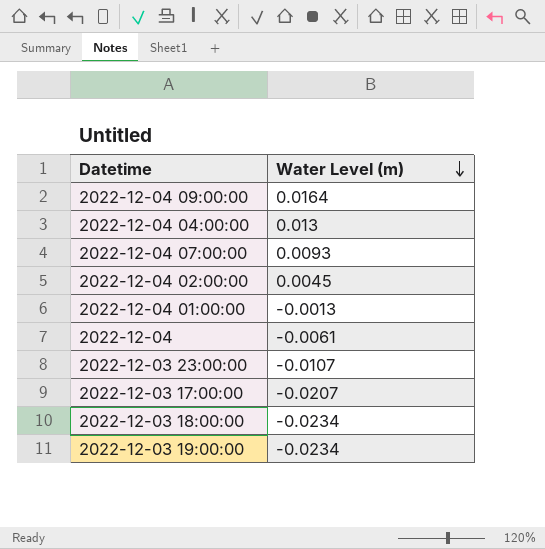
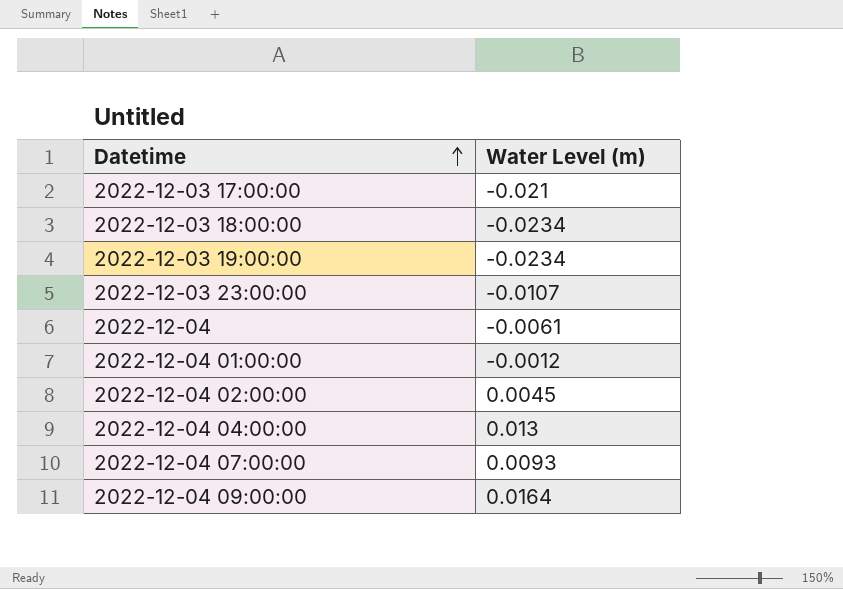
row order: Water Level (m) descending -> Datetime ascending
2022-12-03 17:00:00 | Water Level (m): -0.0207 -> -0.021
2022-12-04 01:00:00 | Water Level (m): -0.0013 -> -0.0012

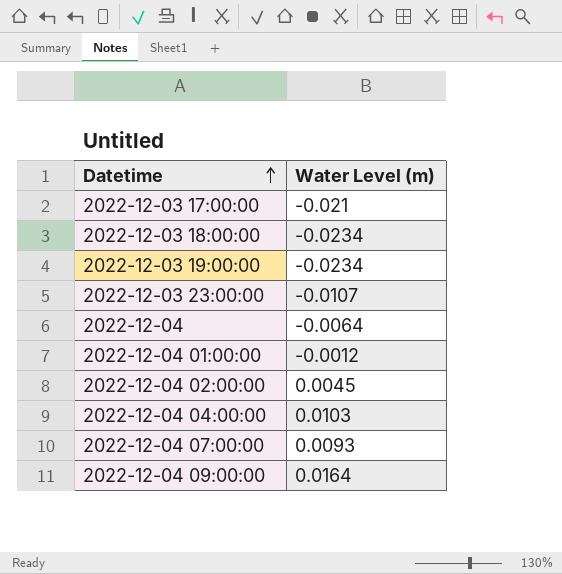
2022-12-04 | Water Level (m): -0.0061 -> -0.0064
2022-12-04 04:00:00 | Water Level (m): 0.013 -> 0.0103

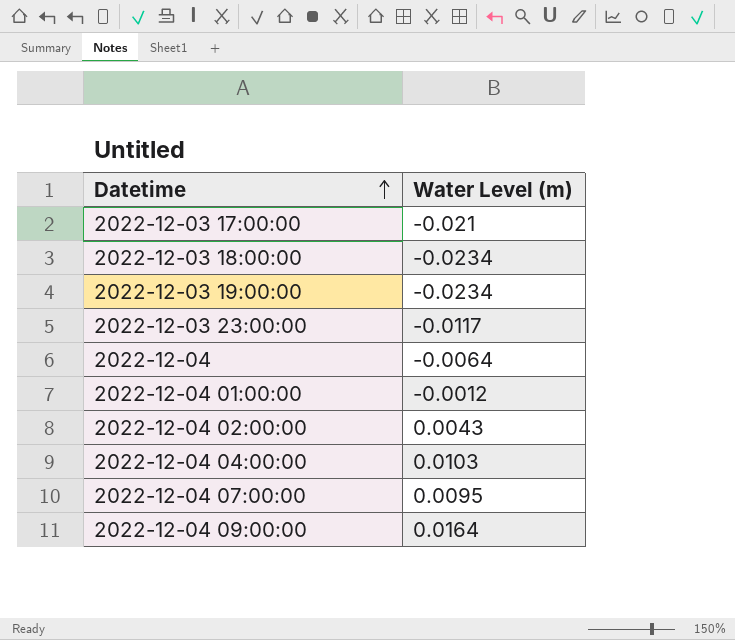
2022-12-03 23:00:00 | Water Level (m): -0.0107 -> -0.0117
2022-12-04 02:00:00 | Water Level (m): 0.0045 -> 0.0043
2022-12-04 07:00:00 | Water Level (m): 0.0093 -> 0.0095

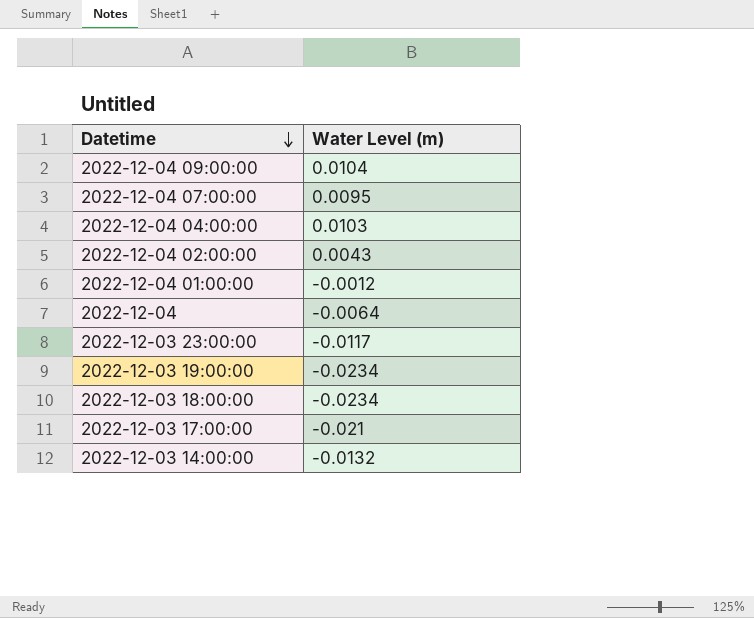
row order: Datetime ascending -> Datetime descending
2022-12-04 09:00:00 | Water Level (m): 0.0164 -> 0.0104
row 2022-12-03 14:00:00: none -> -0.0132

